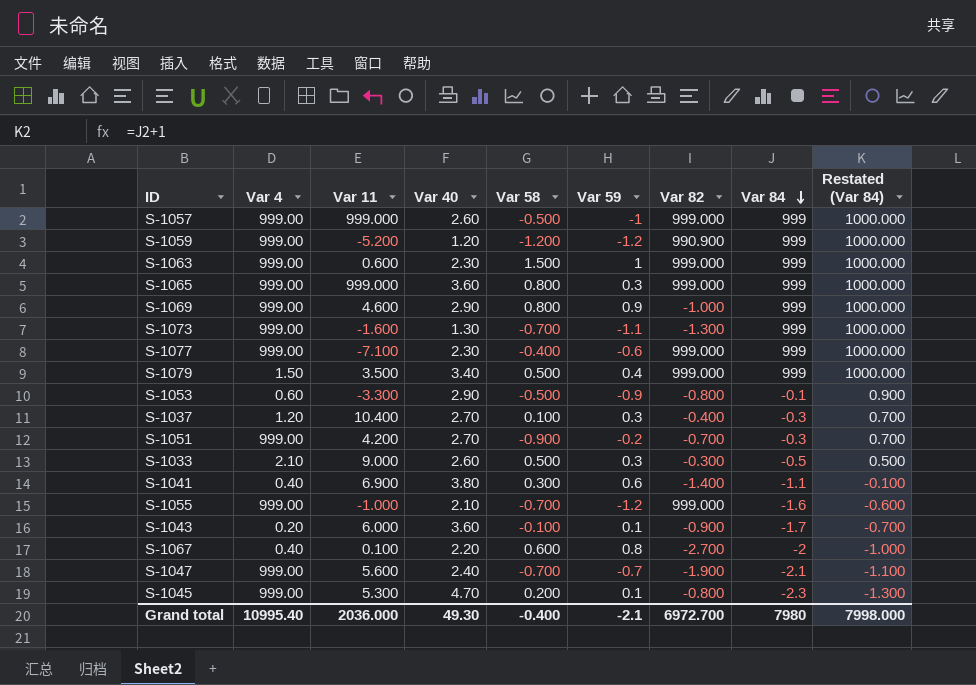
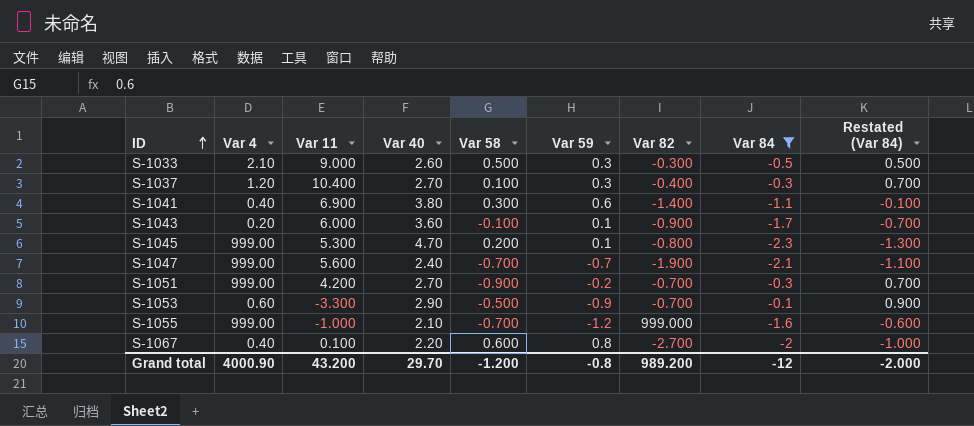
filter: none -> Var 84 != 999
row order: Var 84 descending -> ID ascending
S-1053 | Var 82: -0.800 -> -0.700
Grand total | Var 4: 10995.40 -> 4000.90
Grand total | Var 11: 2036.000 -> 43.200
Grand total | Var 40: 49.30 -> 29.70
Grand total | Var 58: -0.400 -> -1.200
Grand total | Var 59: -2.1 -> -0.8
Grand total | Var 82: 6972.700 -> 989.200
Grand total | Var 84: 7980 -> -12
Grand total | Restated (Var 84): 7998.000 -> -2.000

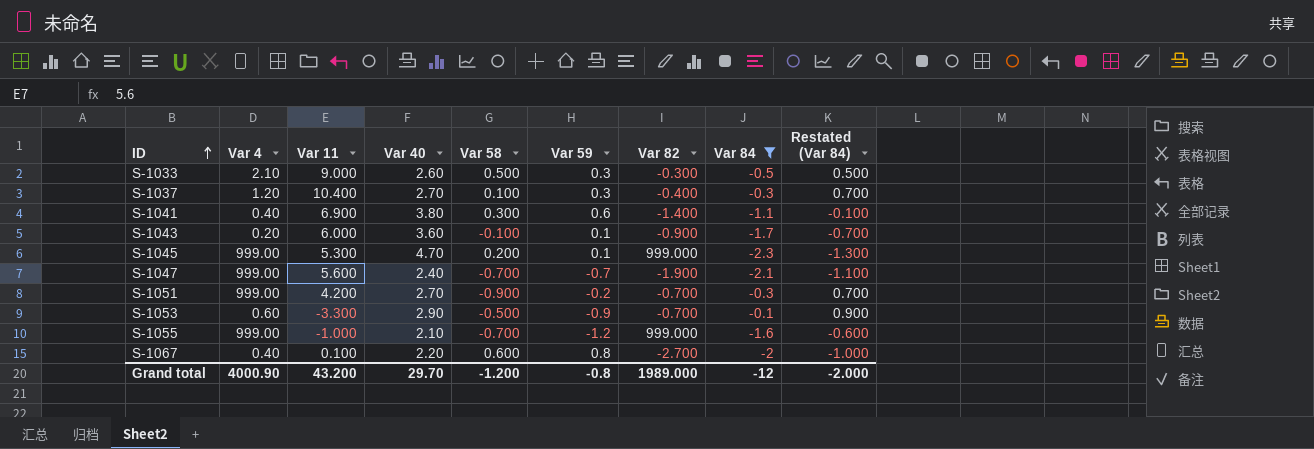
S-1045 | Var 82: -0.800 -> 999.000
Grand total | Var 82: 989.200 -> 1989.000

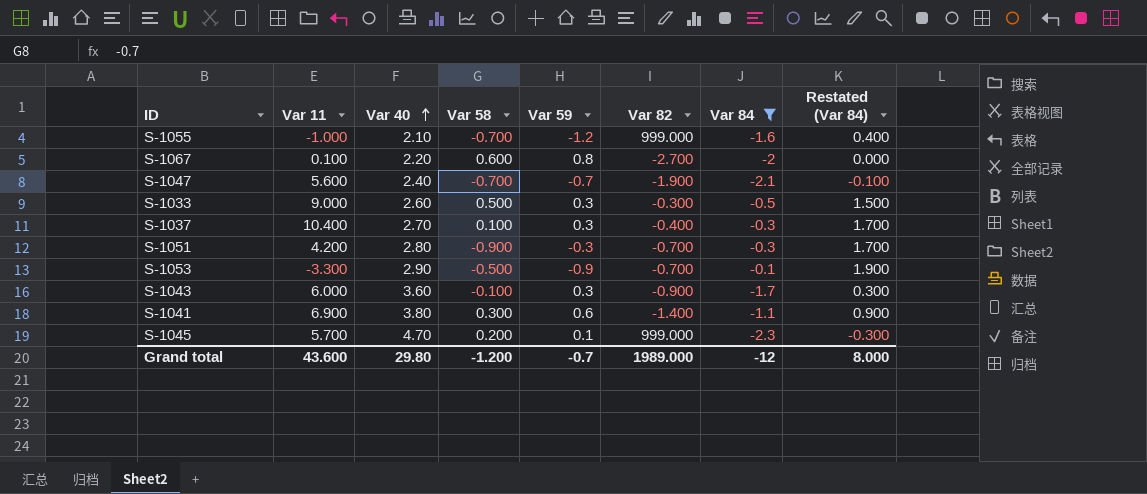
row order: ID ascending -> Var 40 ascending
column Var 4 | position: 2 -> none
column Restated (Var 84) | formula: [Var 84] + 1 -> [Var 84] + 2
S-1051 | Var 40: 2.70 -> 2.80
S-1051 | Var 59: -0.2 -> -0.3
S-1043 | Var 59: 0.1 -> 0.3
S-1045 | Var 11: 5.300 -> 5.700
Grand total | Var 11: 43.200 -> 43.600
Grand total | Var 40: 29.70 -> 29.80
Grand total | Var 59: -0.8 -> -0.7
Grand total | Restated (Var 84): -2.000 -> 8.000

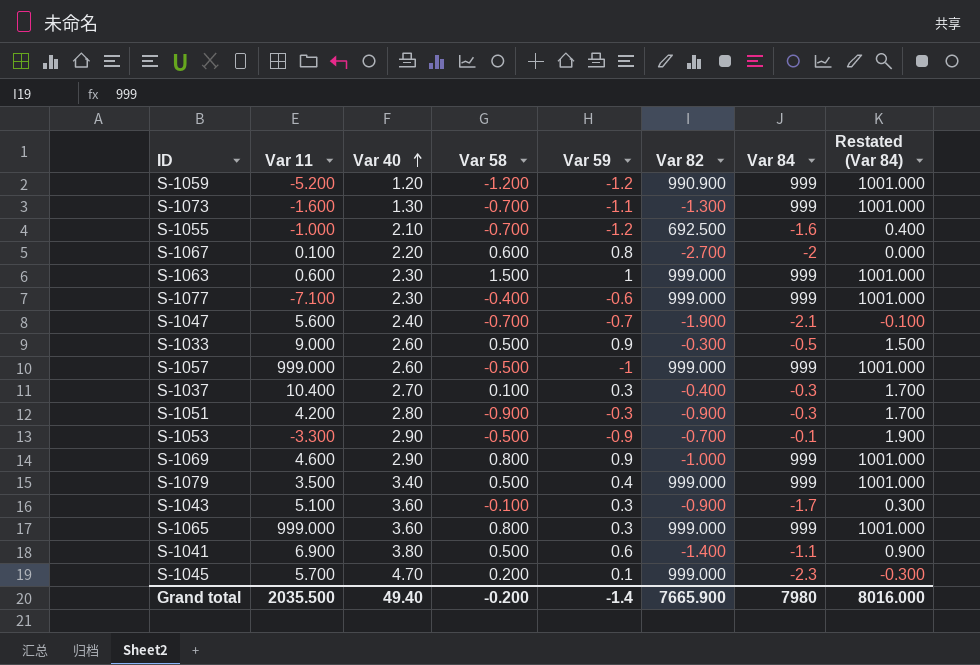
filter: Var 84 != 999 -> none
S-1055 | Var 82: 999.000 -> 692.500
S-1033 | Var 59: 0.3 -> 0.9
S-1051 | Var 82: -0.700 -> -0.900
S-1043 | Var 11: 6.000 -> 5.100
S-1041 | Var 58: 0.300 -> 0.500
Grand total | Var 11: 43.600 -> 2035.500
Grand total | Var 40: 29.80 -> 49.40
Grand total | Var 58: -1.200 -> -0.200
Grand total | Var 59: -0.7 -> -1.4
Grand total | Var 82: 1989.000 -> 7665.900
Grand total | Var 84: -12 -> 7980
Grand total | Restated (Var 84): 8.000 -> 8016.000

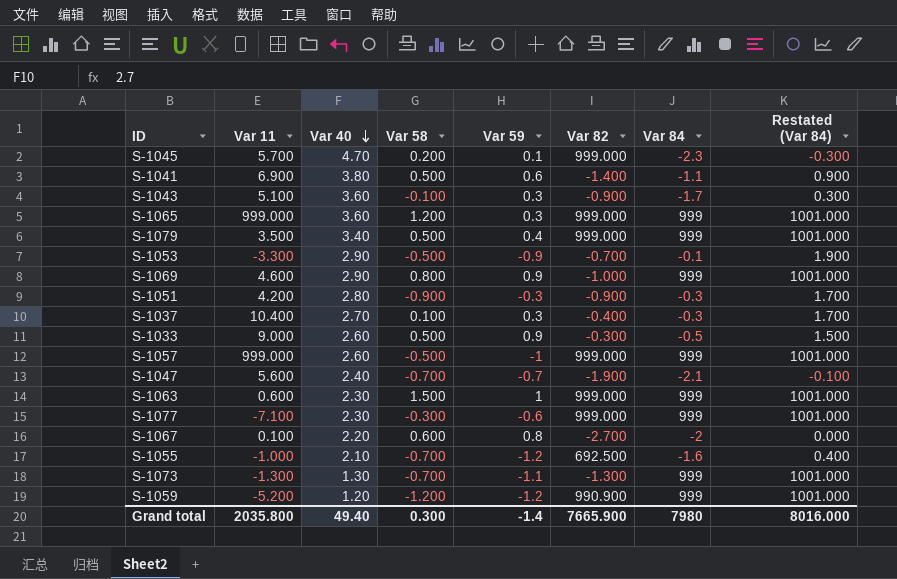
row order: Var 40 ascending -> Var 40 descending
S-1065 | Var 58: 0.800 -> 1.200
S-1077 | Var 58: -0.400 -> -0.300
S-1073 | Var 11: -1.600 -> -1.300
Grand total | Var 11: 2035.500 -> 2035.800
Grand total | Var 58: -0.200 -> 0.300

